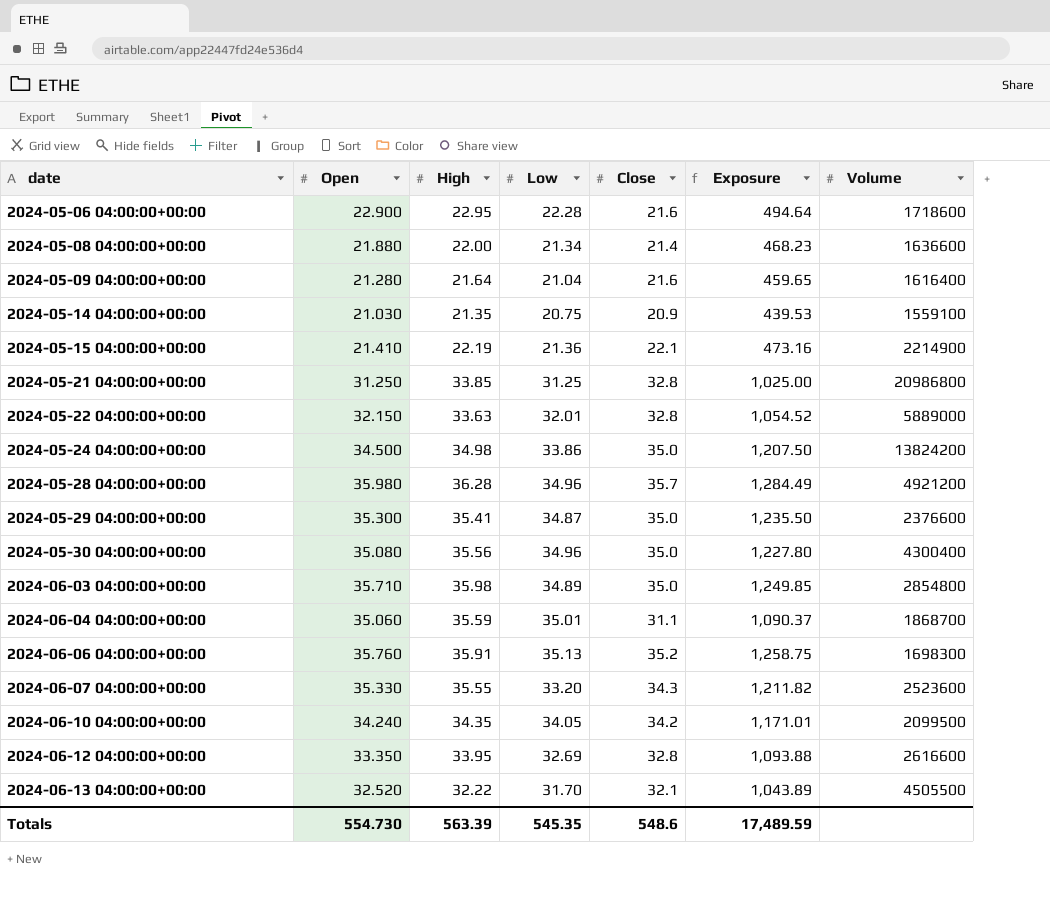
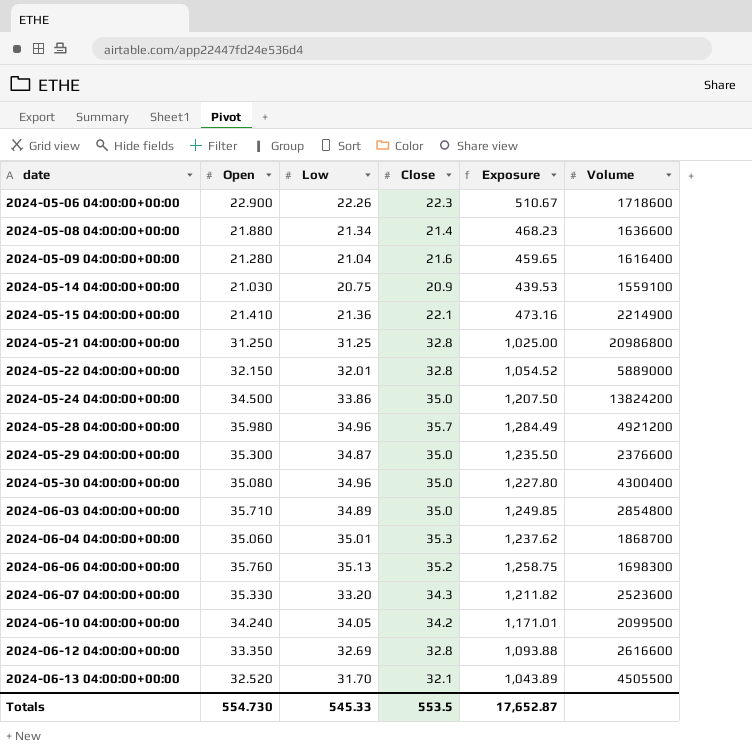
column High | position: 3 -> none
2024-05-06 04:00:00+00:00 | Low: 22.28 -> 22.26
2024-05-06 04:00:00+00:00 | Close: 21.6 -> 22.3
2024-05-06 04:00:00+00:00 | Exposure: 494.64 -> 510.67
2024-06-04 04:00:00+00:00 | Close: 31.1 -> 35.3
2024-06-04 04:00:00+00:00 | Exposure: 1,090.37 -> 1,237.62
Totals | Low: 545.35 -> 545.33
Totals | Close: 548.6 -> 553.5
Totals | Exposure: 17,489.59 -> 17,652.87

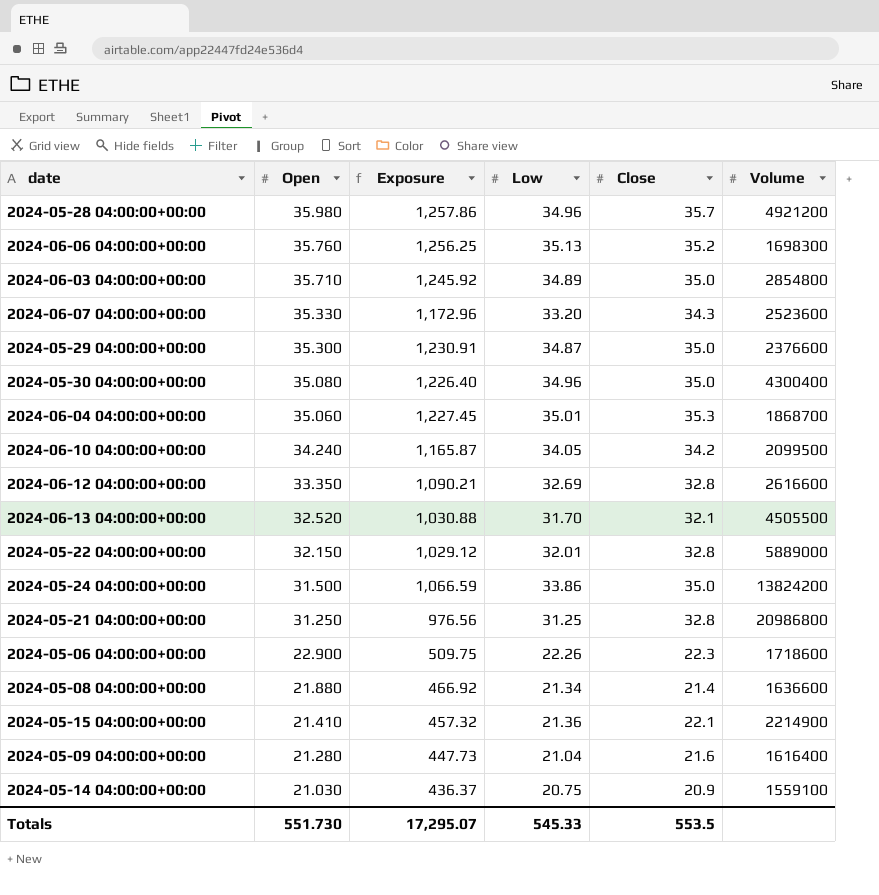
row order: date ascending -> Open descending
column Exposure | formula: [Open] * [Close] -> [Open] * [Low]
column Exposure | position: 5 -> 3
2024-05-24 04:00:00+00:00 | Open: 34.500 -> 31.500
Totals | Open: 554.730 -> 551.730
Totals | Exposure: 17,652.87 -> 17,295.07

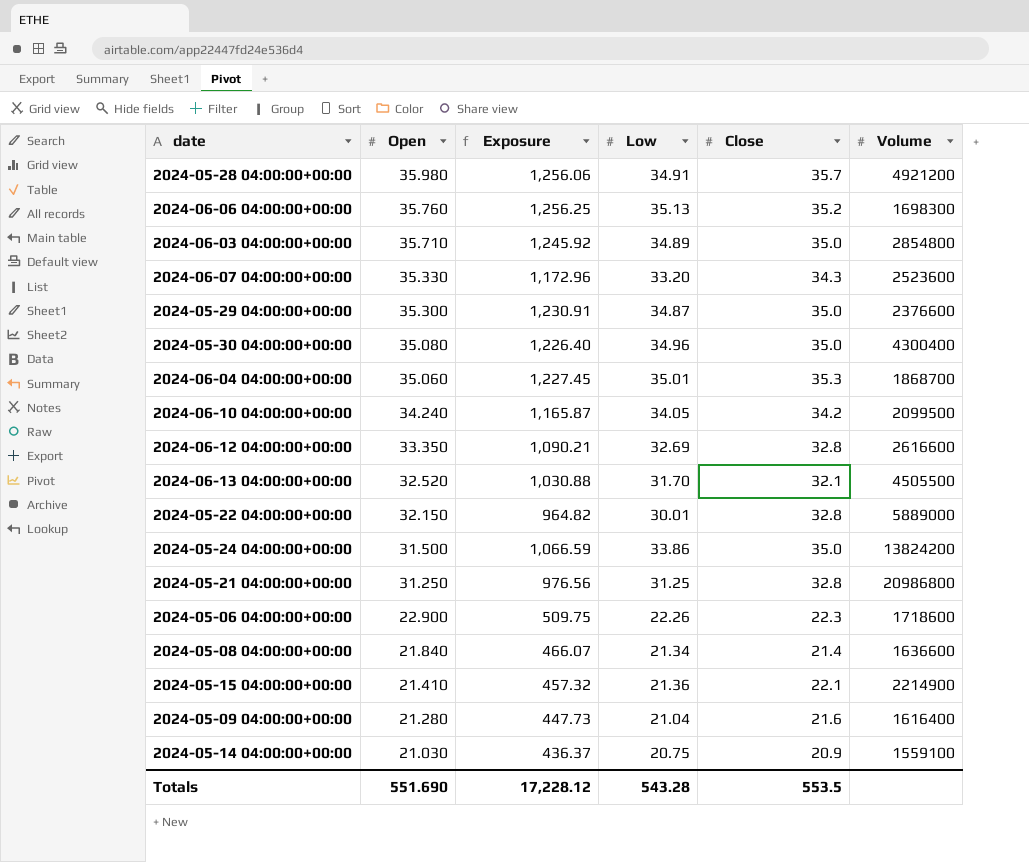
2024-05-28 04:00:00+00:00 | Exposure: 1,257.86 -> 1,256.06
2024-05-28 04:00:00+00:00 | Low: 34.96 -> 34.91
2024-05-22 04:00:00+00:00 | Exposure: 1,029.12 -> 964.82
2024-05-22 04:00:00+00:00 | Low: 32.01 -> 30.01
2024-05-08 04:00:00+00:00 | Open: 21.880 -> 21.840
2024-05-08 04:00:00+00:00 | Exposure: 466.92 -> 466.07
Totals | Open: 551.730 -> 551.690
Totals | Exposure: 17,295.07 -> 17,228.12
Totals | Low: 545.33 -> 543.28

